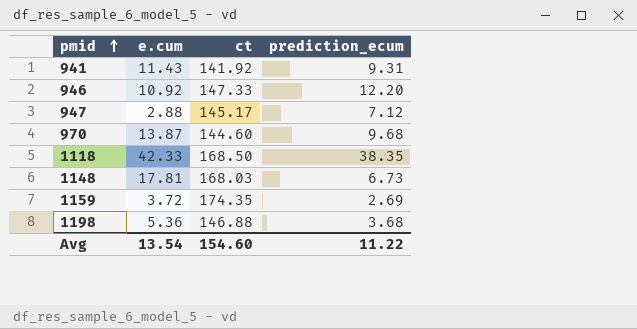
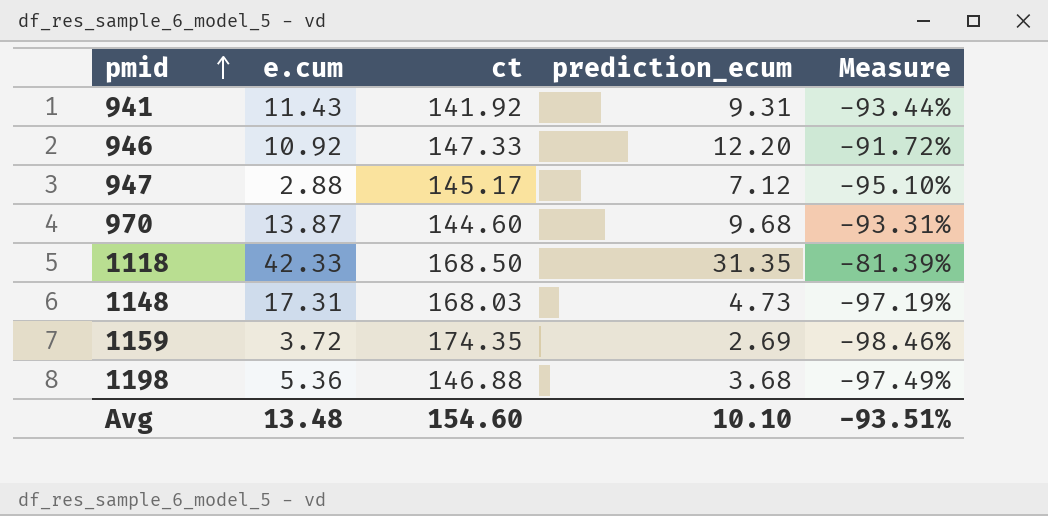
column Measure | formula: none -> ([prediction_ecum] - [ct]) / [ct]
1118 | prediction_ecum: 38.35 -> 31.35
1148 | e.cum: 17.81 -> 17.31
1148 | prediction_ecum: 6.73 -> 4.73
Avg | e.cum: 13.54 -> 13.48
Avg | prediction_ecum: 11.22 -> 10.10

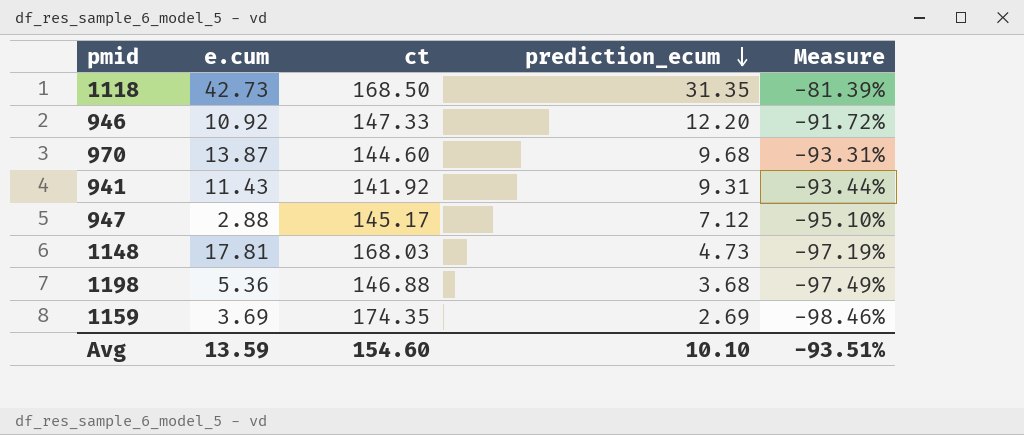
row order: pmid ascending -> prediction_ecum descending
1118 | e.cum: 42.33 -> 42.73
1148 | e.cum: 17.31 -> 17.81
1159 | e.cum: 3.72 -> 3.69
Avg | e.cum: 13.48 -> 13.59

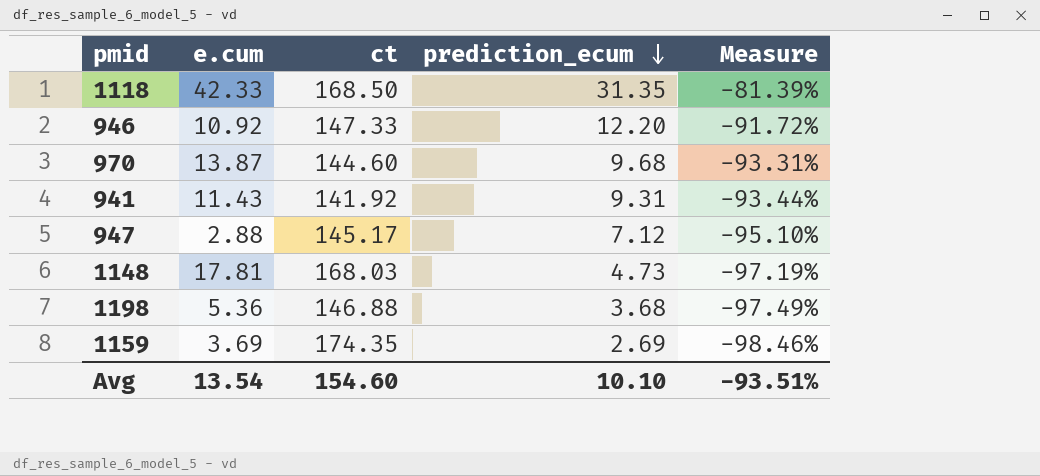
1118 | e.cum: 42.73 -> 42.33
Avg | e.cum: 13.59 -> 13.54

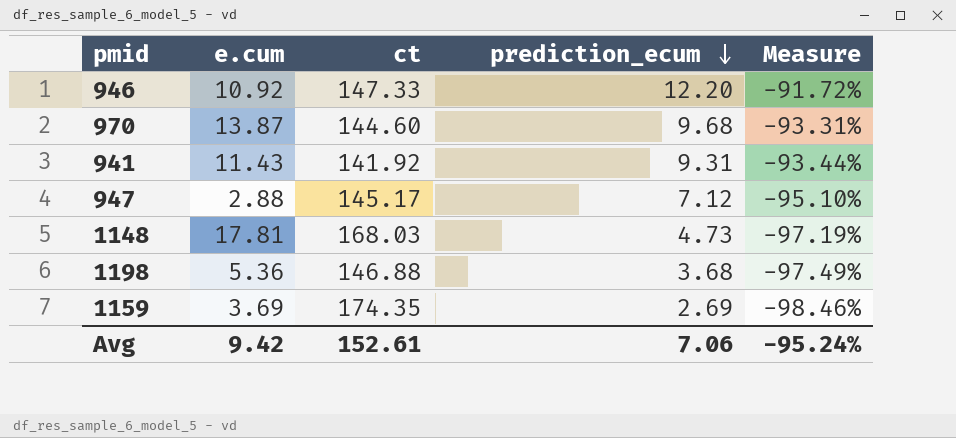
row 1118: 42.33 | 168.50 | 31.35 | -81.39% -> none
Avg | e.cum: 13.54 -> 9.42
Avg | ct: 154.60 -> 152.61
Avg | prediction_ecum: 10.10 -> 7.06
Avg | Measure: -93.51% -> -95.24%

